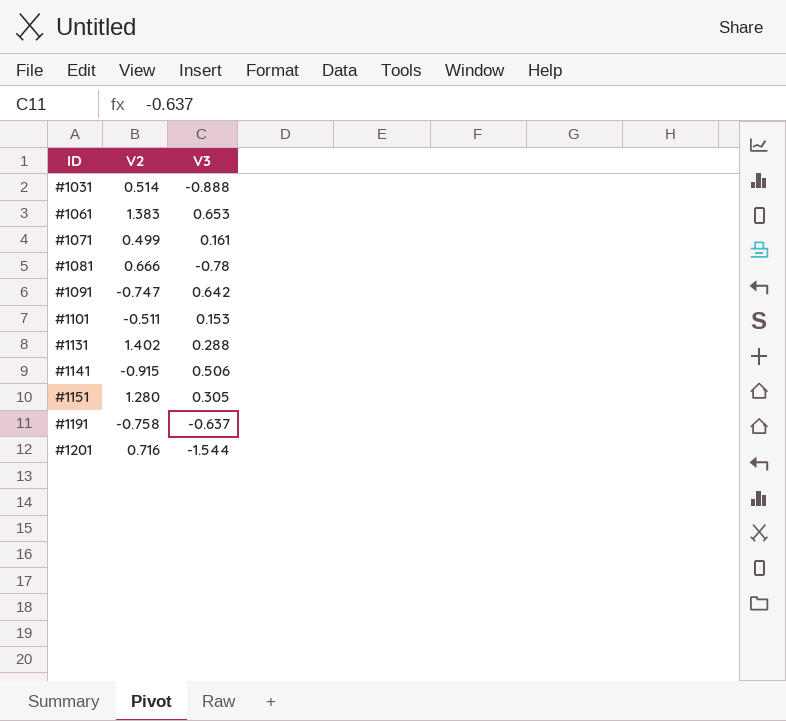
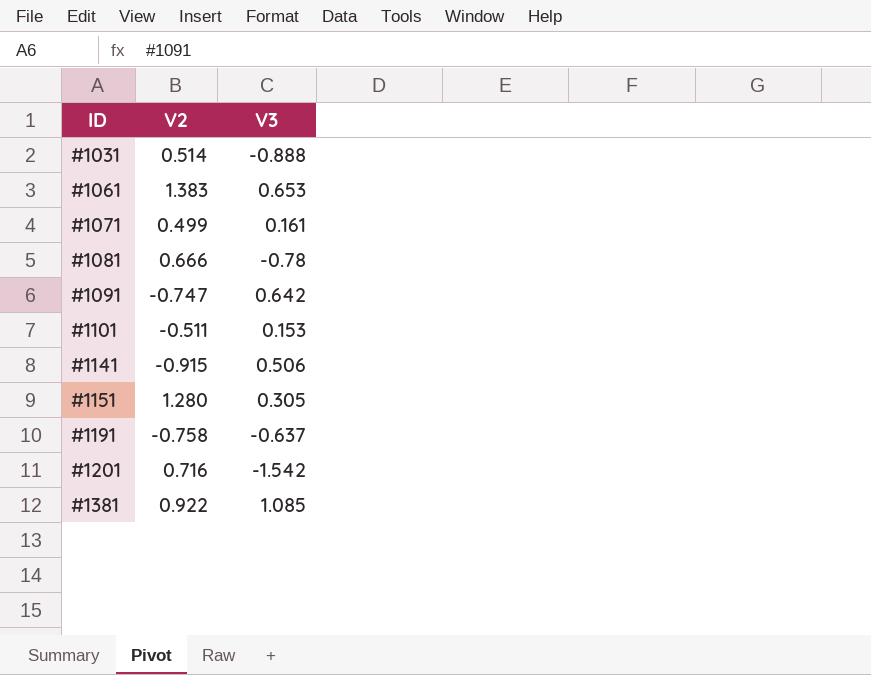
row #1131: 1.402 | 0.288 -> none
#1201 | V3: -1.544 -> -1.542
row #1381: none -> 0.922 | 1.085

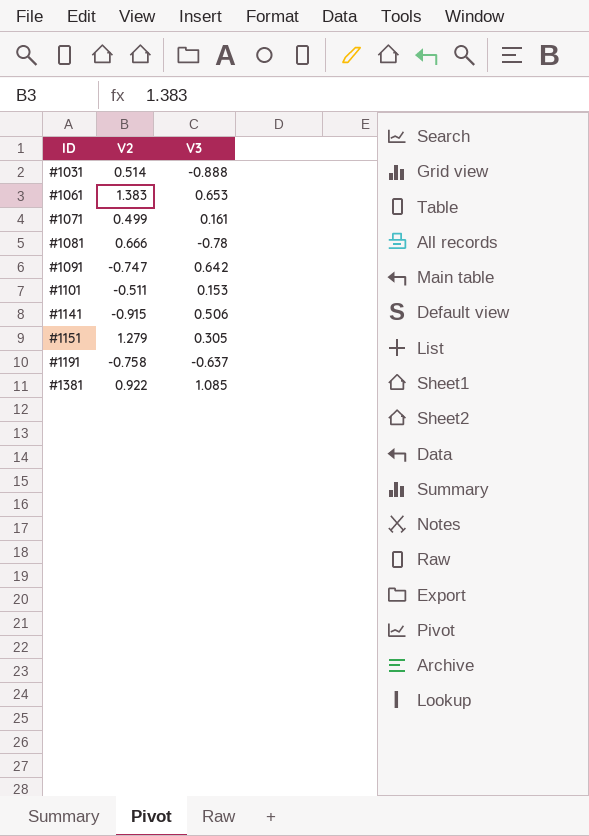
row #1201: 0.716 | -1.542 -> none
#1151 | V2: 1.280 -> 1.279

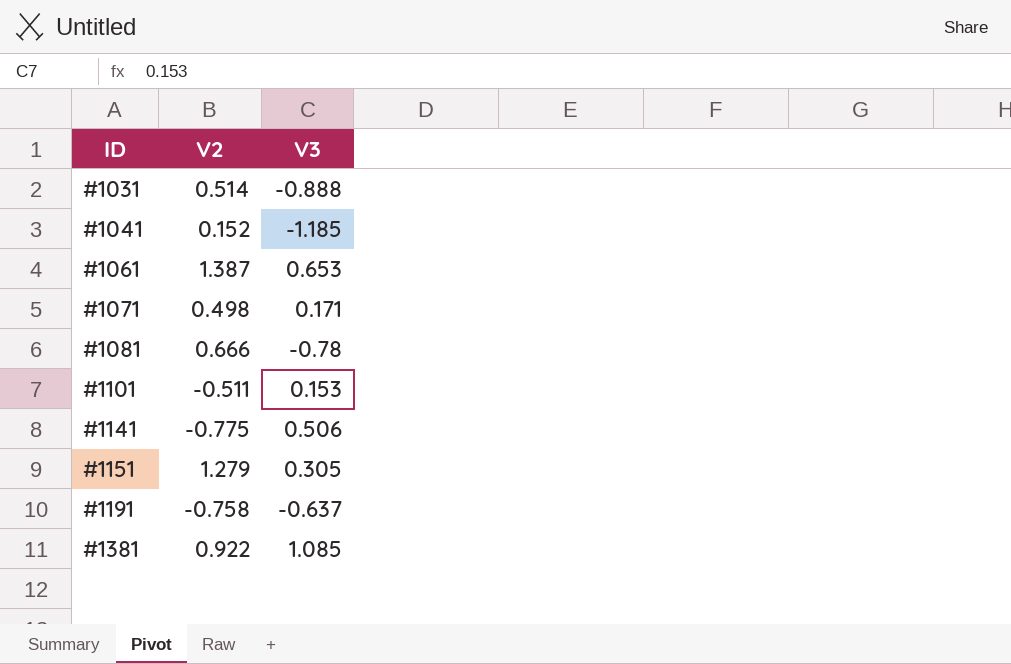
row #1091: -0.747 | 0.642 -> none
row #1041: none -> 0.152 | -1.185
#1061 | V2: 1.383 -> 1.387
#1071 | V2: 0.499 -> 0.498
#1071 | V3: 0.161 -> 0.171
#1141 | V2: -0.915 -> -0.775

